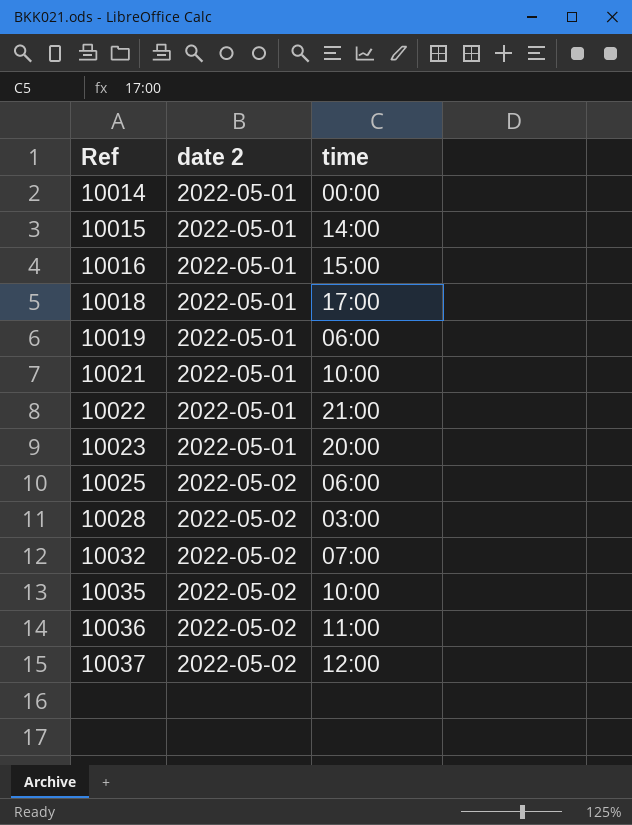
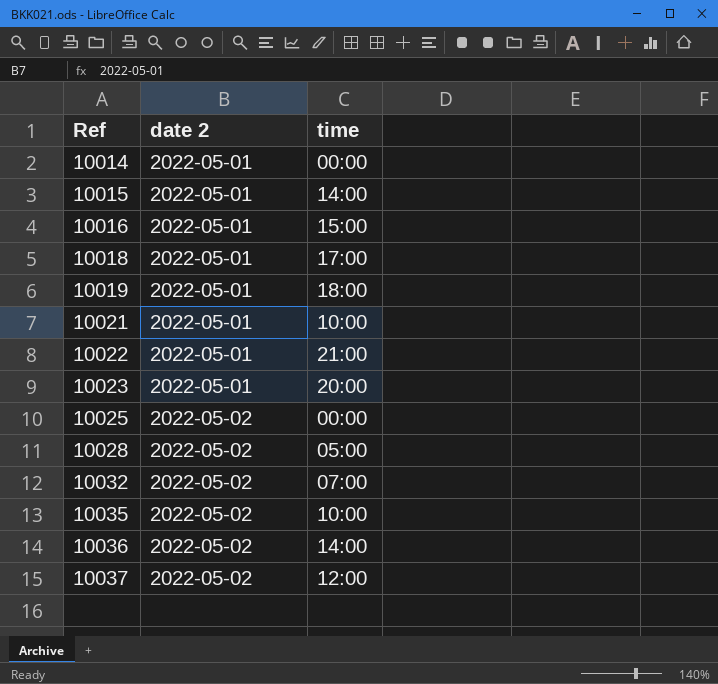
10019 | time: 06:00 -> 18:00
10025 | time: 06:00 -> 00:00
10028 | time: 03:00 -> 05:00
10036 | time: 11:00 -> 14:00

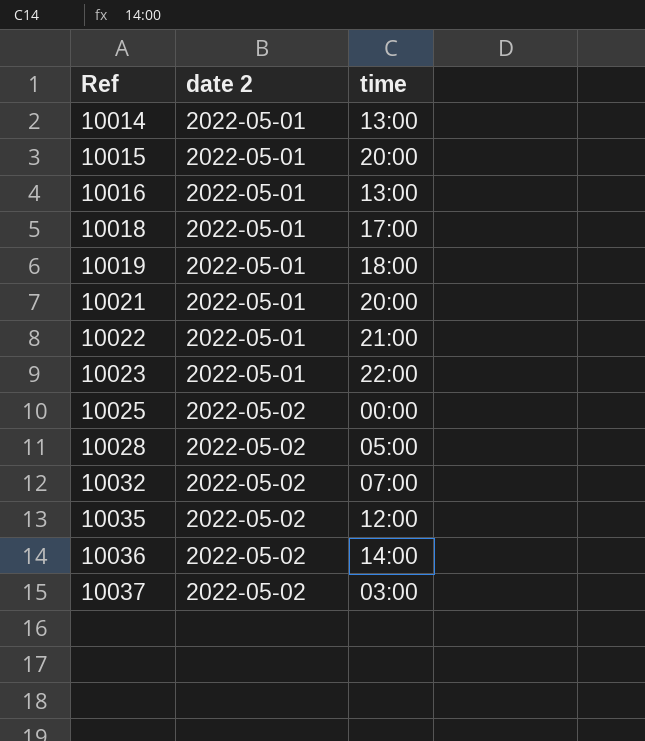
10014 | time: 00:00 -> 13:00
10015 | time: 14:00 -> 20:00
10016 | time: 15:00 -> 13:00
10021 | time: 10:00 -> 20:00
10023 | time: 20:00 -> 22:00
10035 | time: 10:00 -> 12:00
10037 | time: 12:00 -> 03:00

